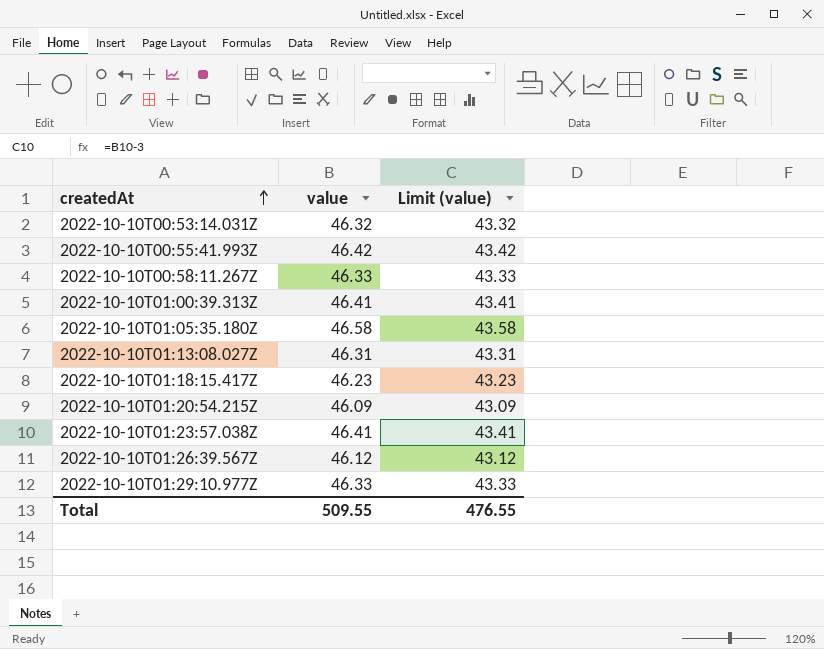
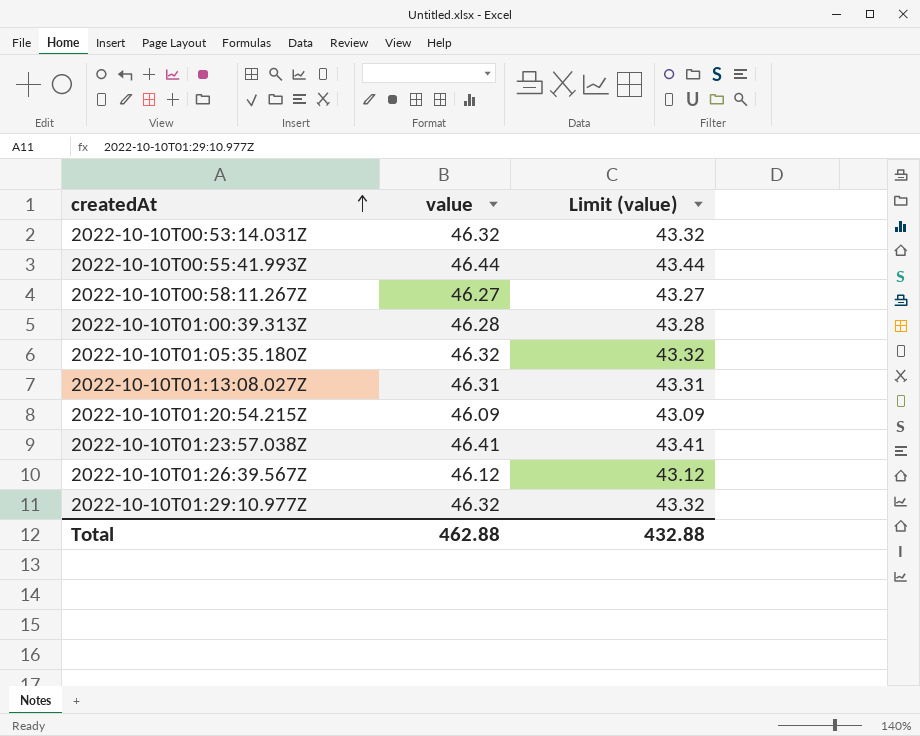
row 2022-10-10T01:18:15.417Z: 46.23 | 43.23 -> none
2022-10-10T00:55:41.993Z | value: 46.42 -> 46.44
2022-10-10T00:55:41.993Z | Limit (value): 43.42 -> 43.44
2022-10-10T00:58:11.267Z | value: 46.33 -> 46.27
2022-10-10T00:58:11.267Z | Limit (value): 43.33 -> 43.27
2022-10-10T01:00:39.313Z | value: 46.41 -> 46.28
2022-10-10T01:00:39.313Z | Limit (value): 43.41 -> 43.28
2022-10-10T01:05:35.180Z | value: 46.58 -> 46.32
2022-10-10T01:05:35.180Z | Limit (value): 43.58 -> 43.32
2022-10-10T01:29:10.977Z | value: 46.33 -> 46.32
2022-10-10T01:29:10.977Z | Limit (value): 43.33 -> 43.32
Total | value: 509.55 -> 462.88
Total | Limit (value): 476.55 -> 432.88

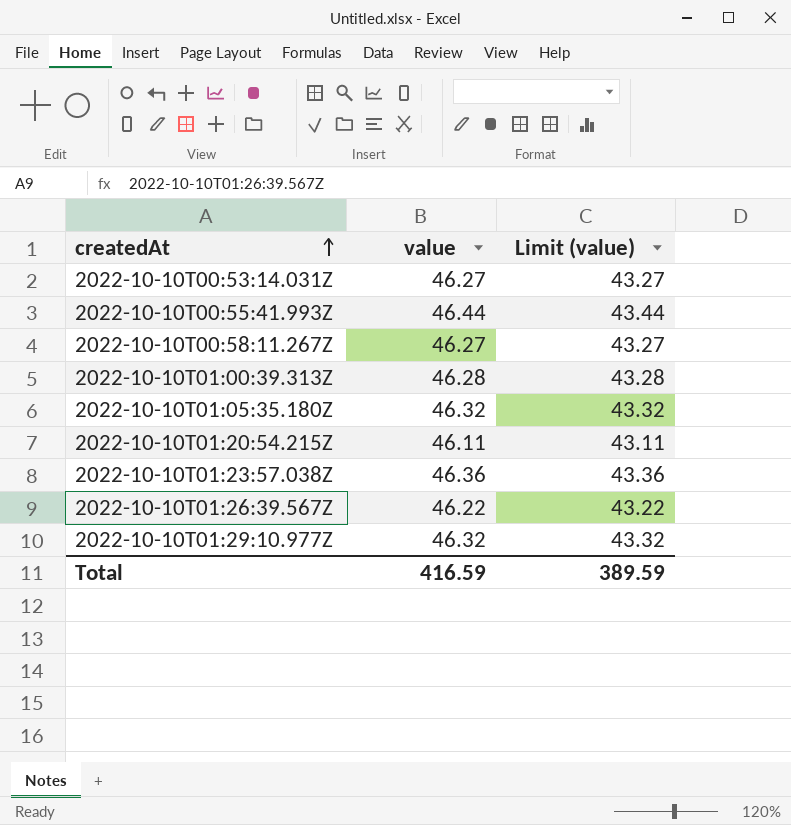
row 2022-10-10T01:13:08.027Z: 46.31 | 43.31 -> none
2022-10-10T00:53:14.031Z | value: 46.32 -> 46.27
2022-10-10T00:53:14.031Z | Limit (value): 43.32 -> 43.27
2022-10-10T01:20:54.215Z | value: 46.09 -> 46.11
2022-10-10T01:20:54.215Z | Limit (value): 43.09 -> 43.11
2022-10-10T01:23:57.038Z | value: 46.41 -> 46.36
2022-10-10T01:23:57.038Z | Limit (value): 43.41 -> 43.36
2022-10-10T01:26:39.567Z | value: 46.12 -> 46.22
2022-10-10T01:26:39.567Z | Limit (value): 43.12 -> 43.22
Total | value: 462.88 -> 416.59
Total | Limit (value): 432.88 -> 389.59

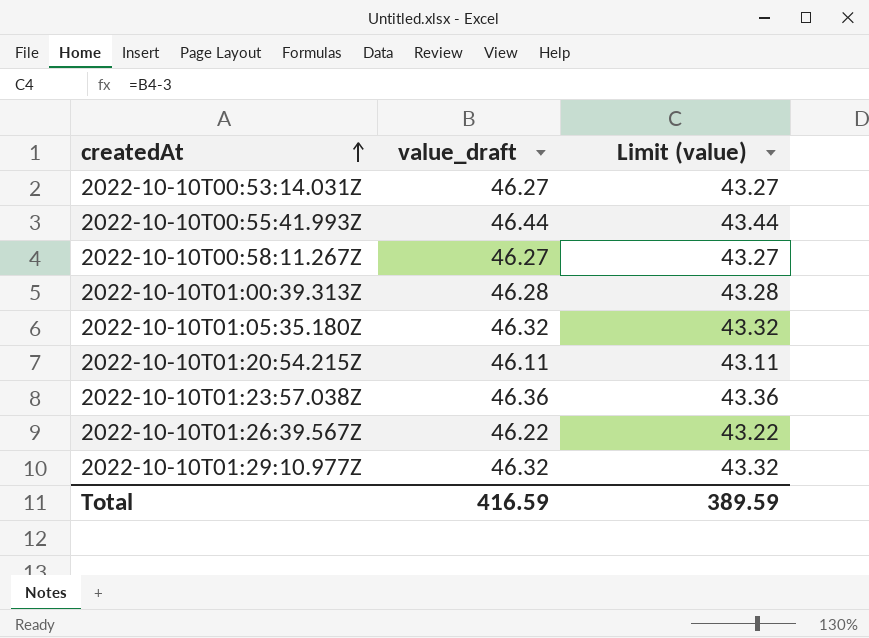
column name: value -> value_draft

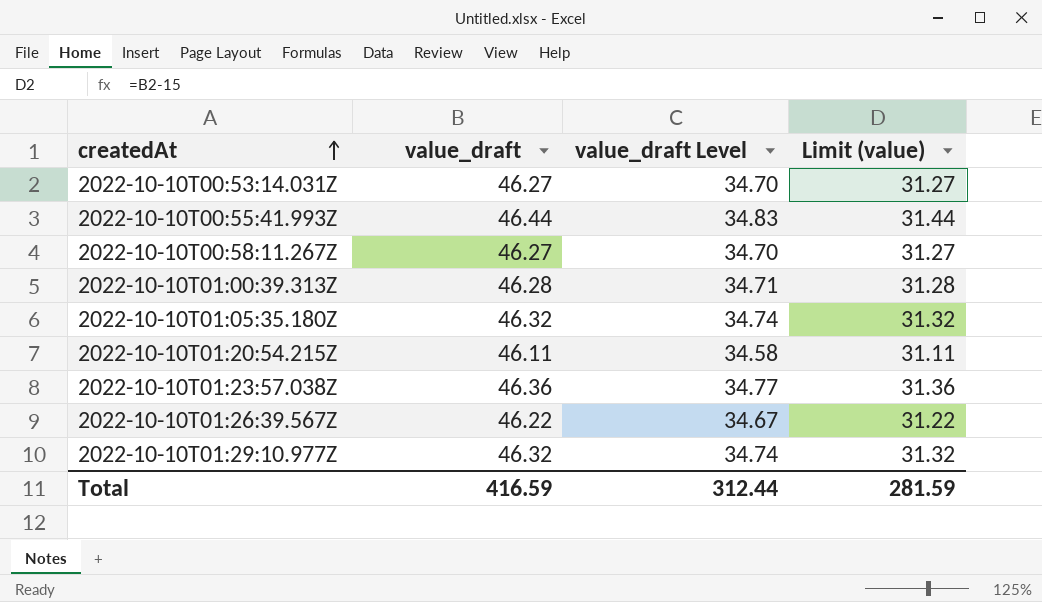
column value_draft Level | formula: none -> [value_draft] * 0.75
column Limit (value) | formula: [value_draft] - 3 -> [value_draft] - 15
Total | Limit (value): 389.59 -> 281.59

